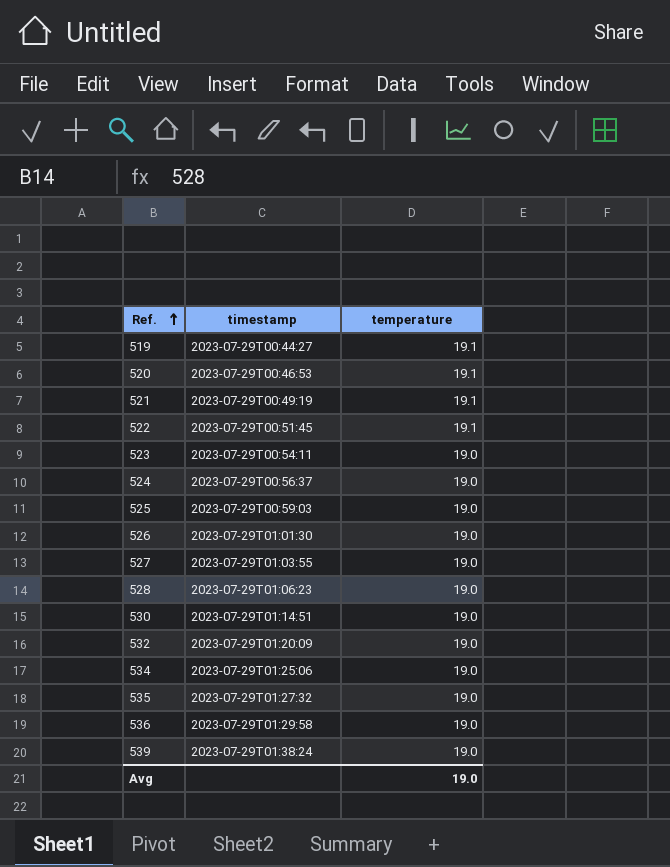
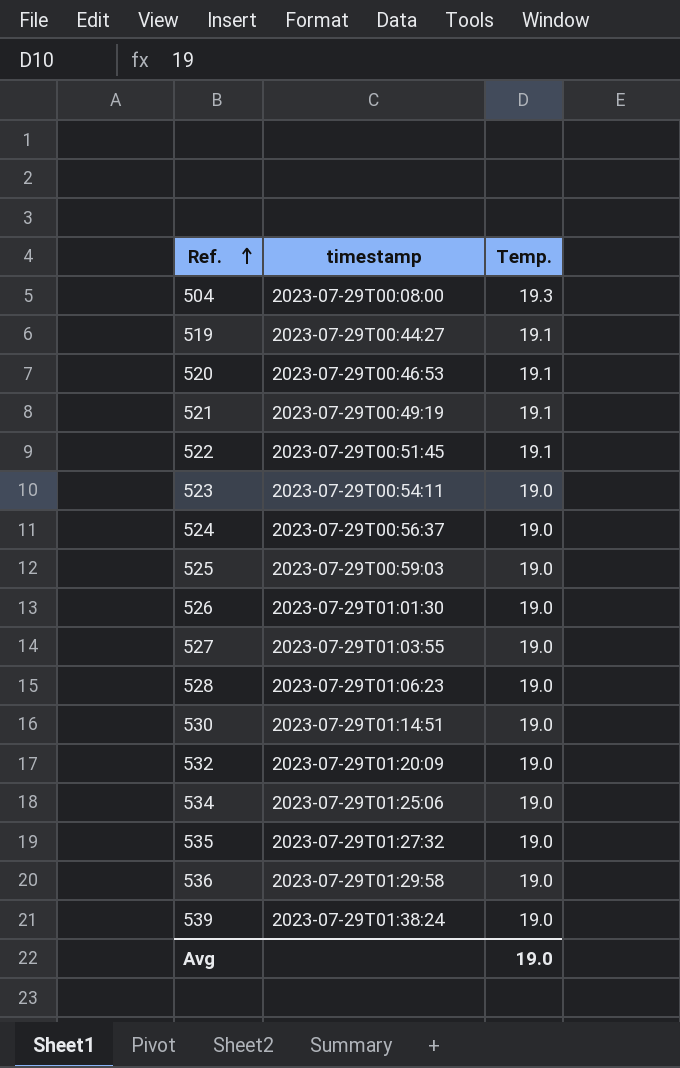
column name: temperature -> Temp.
row 504: none -> 2023-07-29T00:08:00 | 19.3

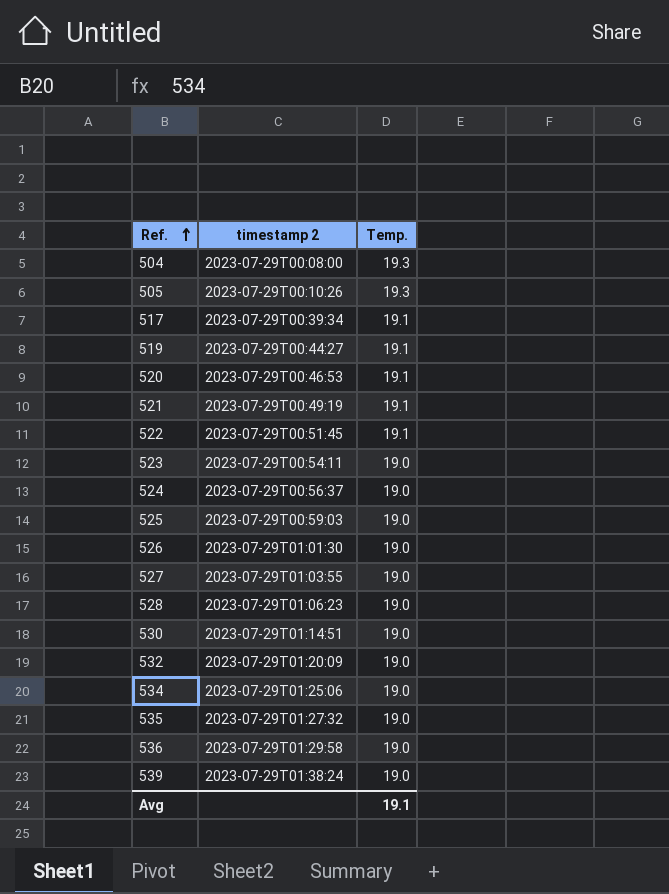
column name: timestamp -> timestamp 2
row 505: none -> 2023-07-29T00:10:26 | 19.3
row 517: none -> 2023-07-29T00:39:34 | 19.1
Avg | Temp.: 19.0 -> 19.1

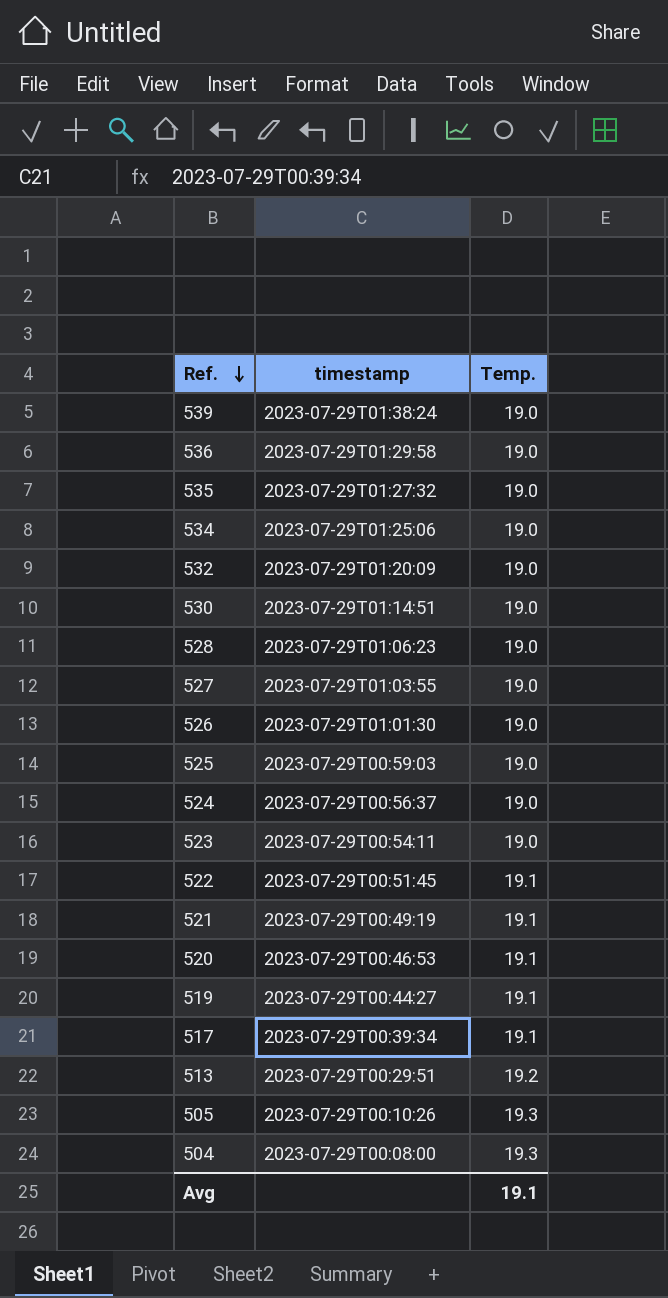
row order: Ref. ascending -> Ref. descending
column name: timestamp 2 -> timestamp
row 513: none -> 2023-07-29T00:29:51 | 19.2

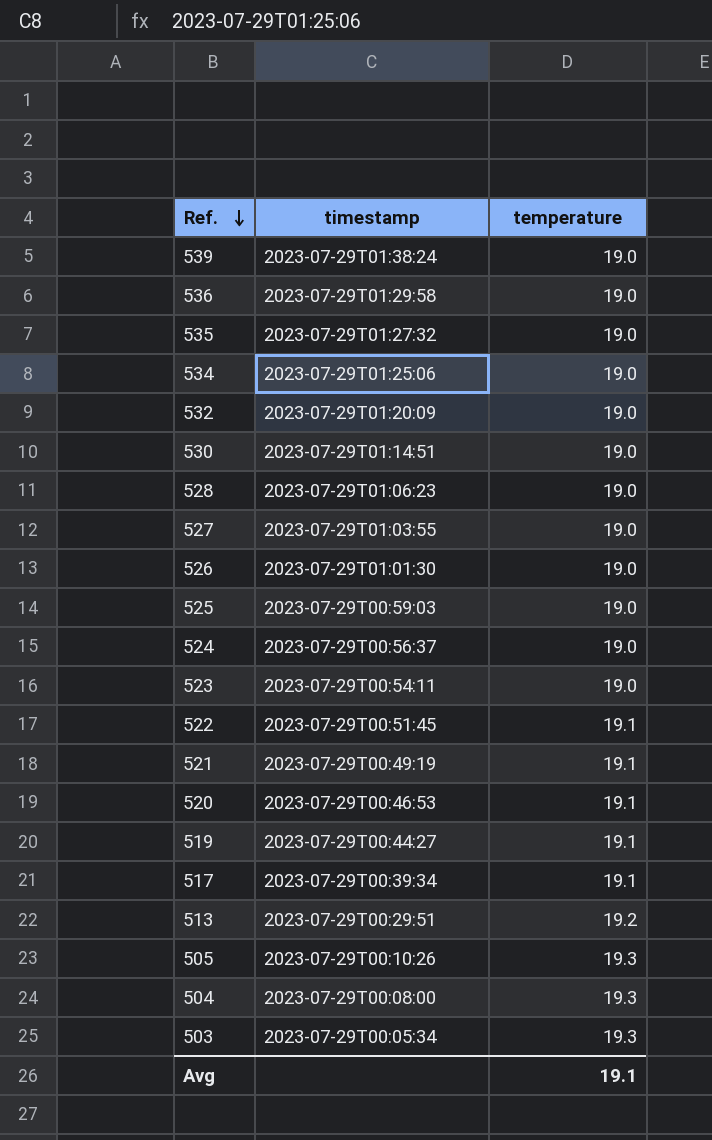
column name: Temp. -> temperature
row 503: none -> 2023-07-29T00:05:34 | 19.3

